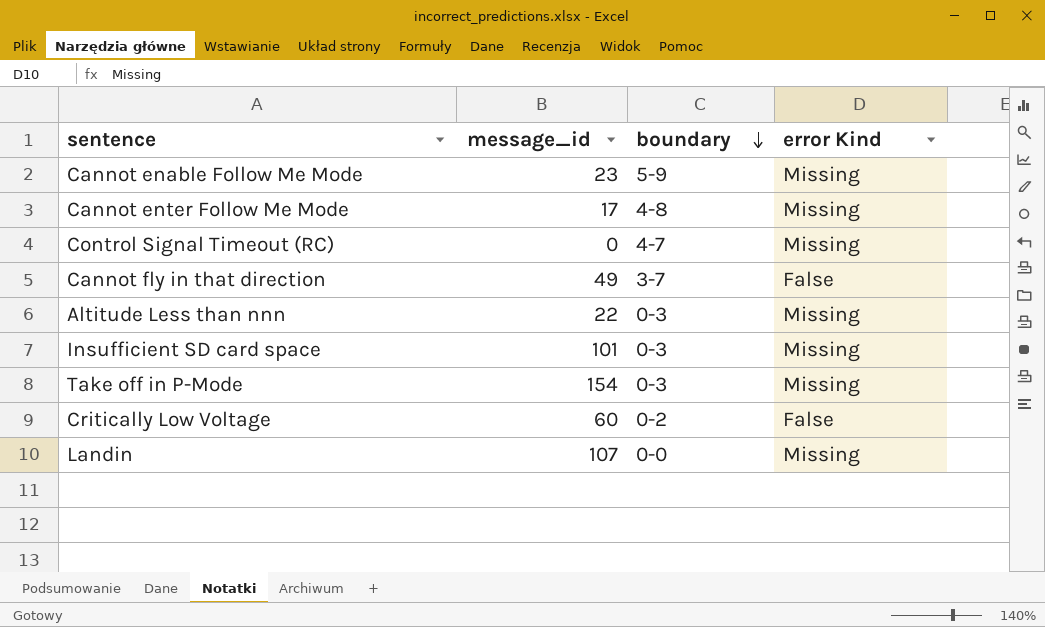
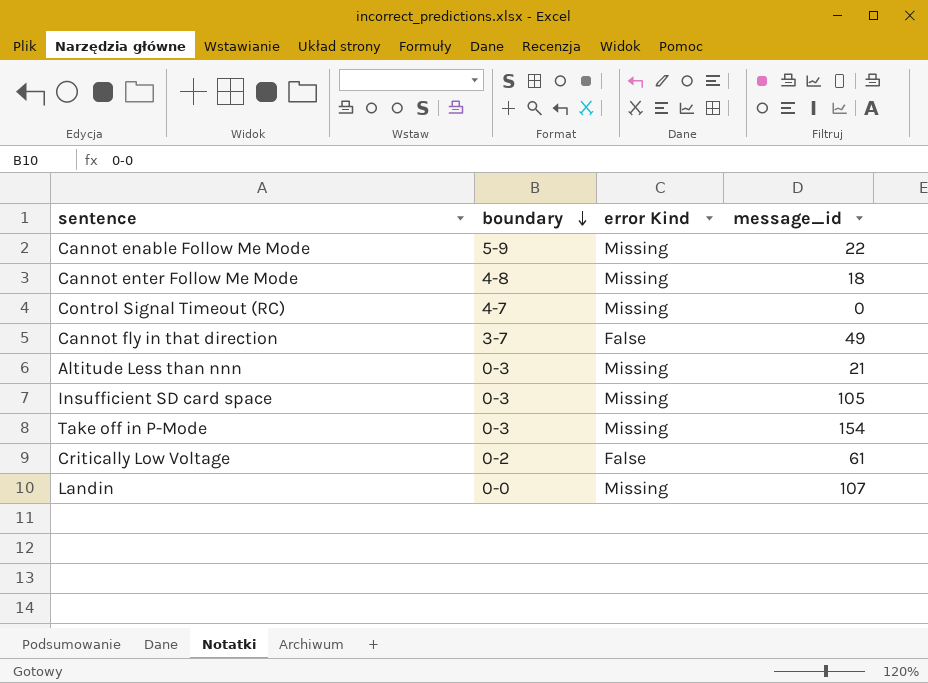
column message_id | position: 2 -> 4
Cannot enable Follow Me Mode | message_id: 23 -> 22
Cannot enter Follow Me Mode | message_id: 17 -> 18
Altitude Less than nnn | message_id: 22 -> 21
Insufficient SD card space | message_id: 101 -> 105
Critically Low Voltage | message_id: 60 -> 61

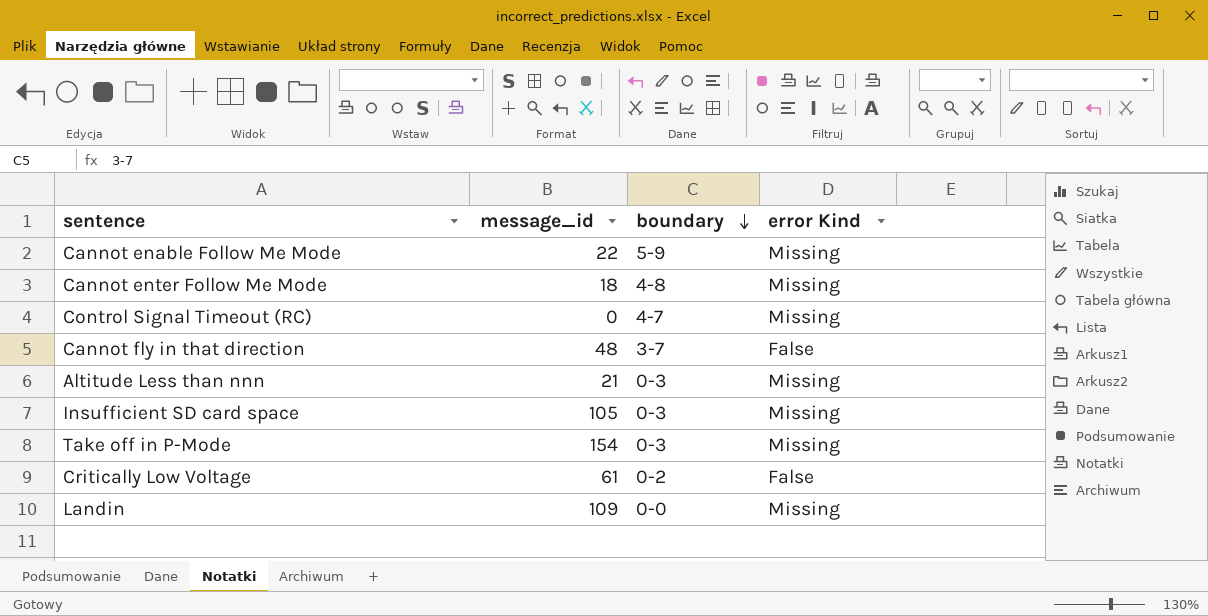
column message_id | position: 4 -> 2
Cannot fly in that direction | message_id: 49 -> 48
Landin | message_id: 107 -> 109

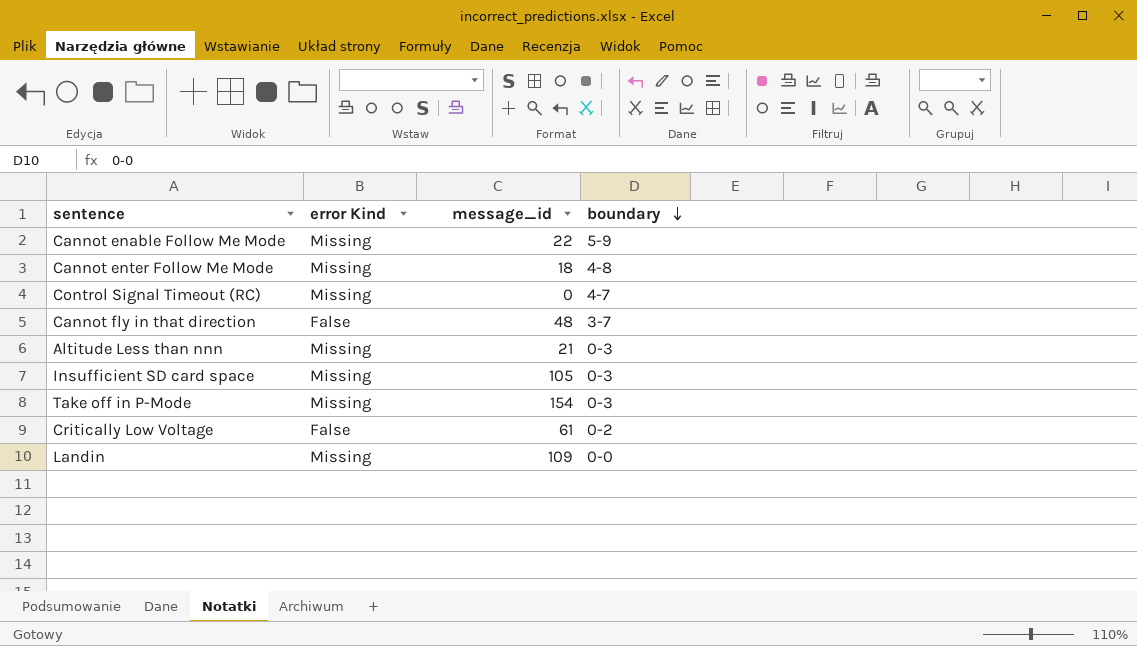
column error Kind | position: 4 -> 2

